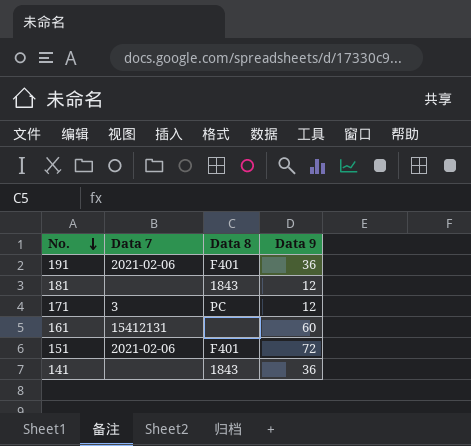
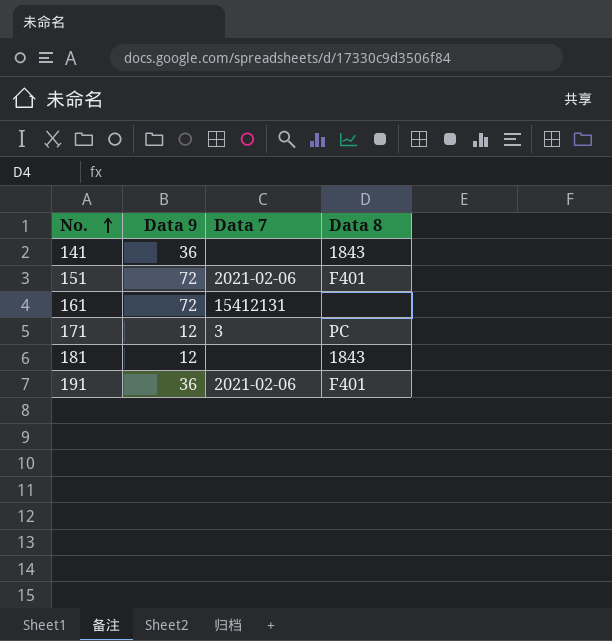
row order: No. descending -> No. ascending
column Data 9 | position: 4 -> 2
161 | Data 9: 60 -> 72

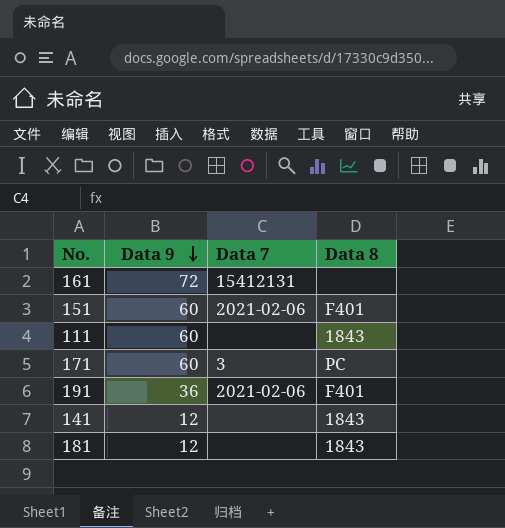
row order: No. ascending -> Data 9 descending
151 | Data 9: 72 -> 60
row 111: none -> 60 | none | 1843
171 | Data 9: 12 -> 60
141 | Data 9: 36 -> 12

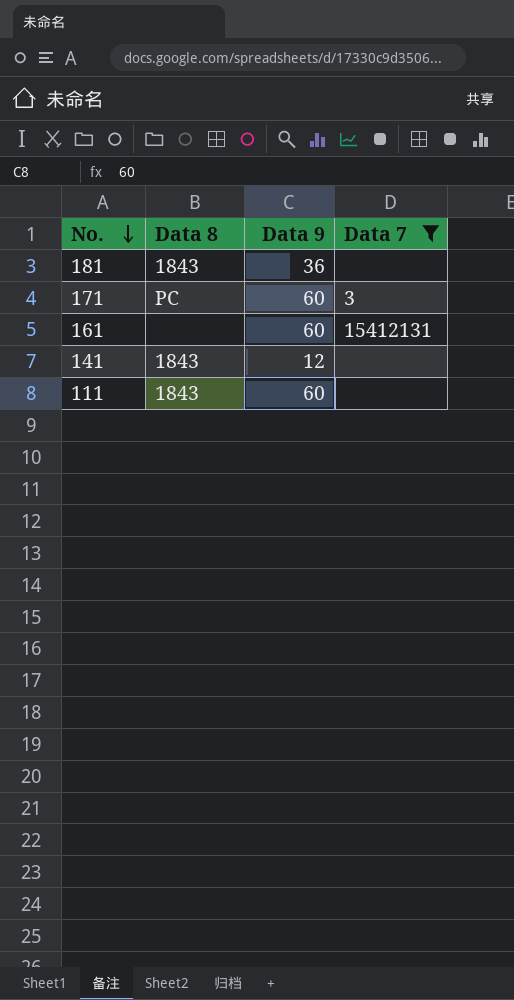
filter: none -> Data 7 != 2021-02-06
row order: Data 9 descending -> No. descending
column Data 8 | position: 4 -> 2
181 | Data 9: 12 -> 36
161 | Data 9: 72 -> 60

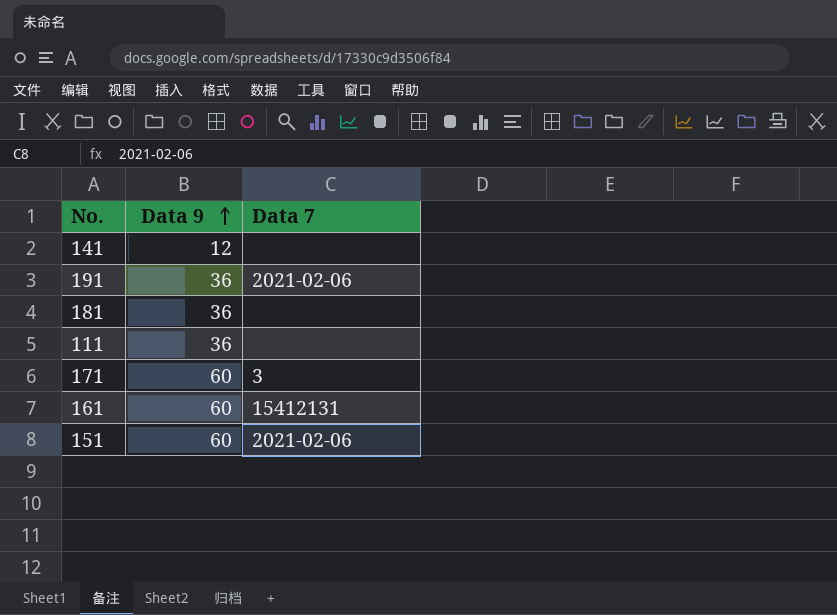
filter: Data 7 != 2021-02-06 -> none
row order: No. descending -> Data 9 ascending
column Data 8 | position: 2 -> none
111 | Data 9: 60 -> 36

